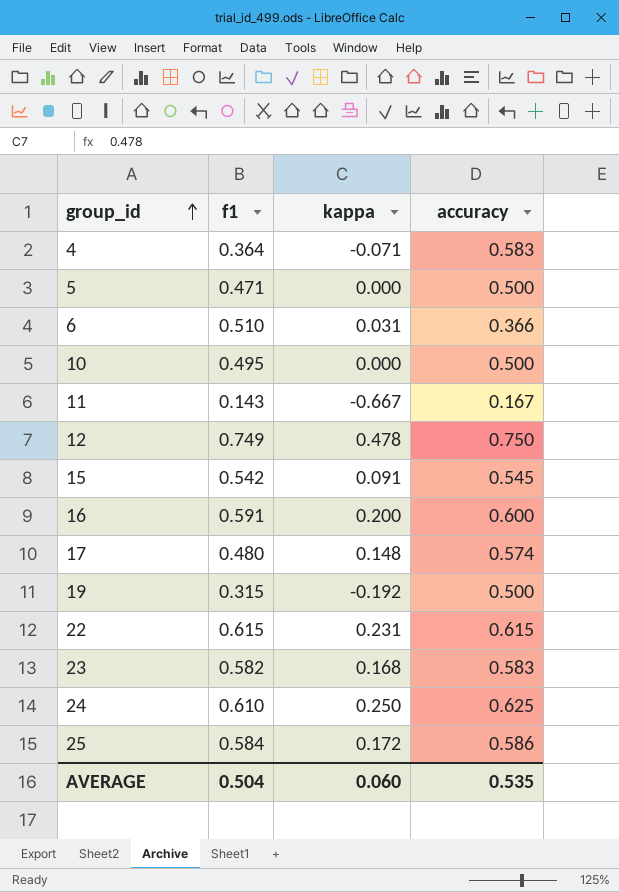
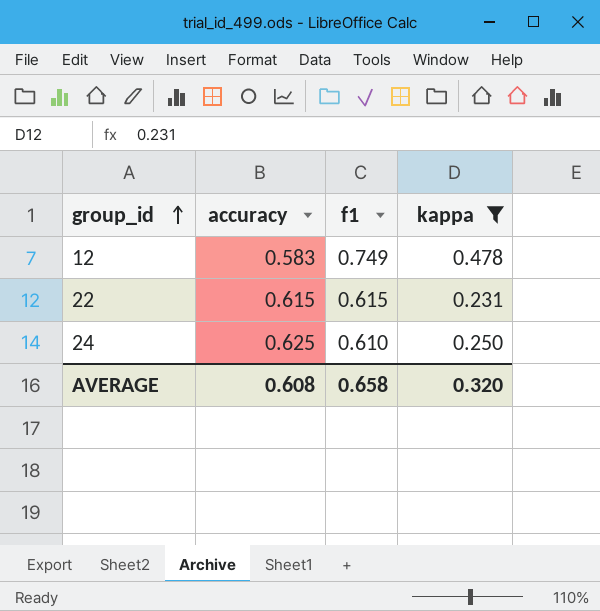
filter: none -> kappa >= 0.231
column accuracy | position: 4 -> 2
12 | accuracy: 0.750 -> 0.583
AVERAGE | accuracy: 0.535 -> 0.608
AVERAGE | f1: 0.504 -> 0.658
AVERAGE | kappa: 0.060 -> 0.320

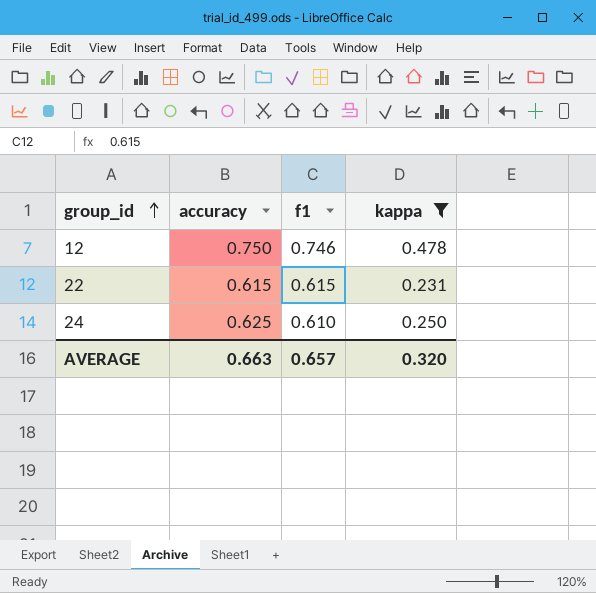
12 | accuracy: 0.583 -> 0.750
12 | f1: 0.749 -> 0.746
AVERAGE | accuracy: 0.608 -> 0.663
AVERAGE | f1: 0.658 -> 0.657

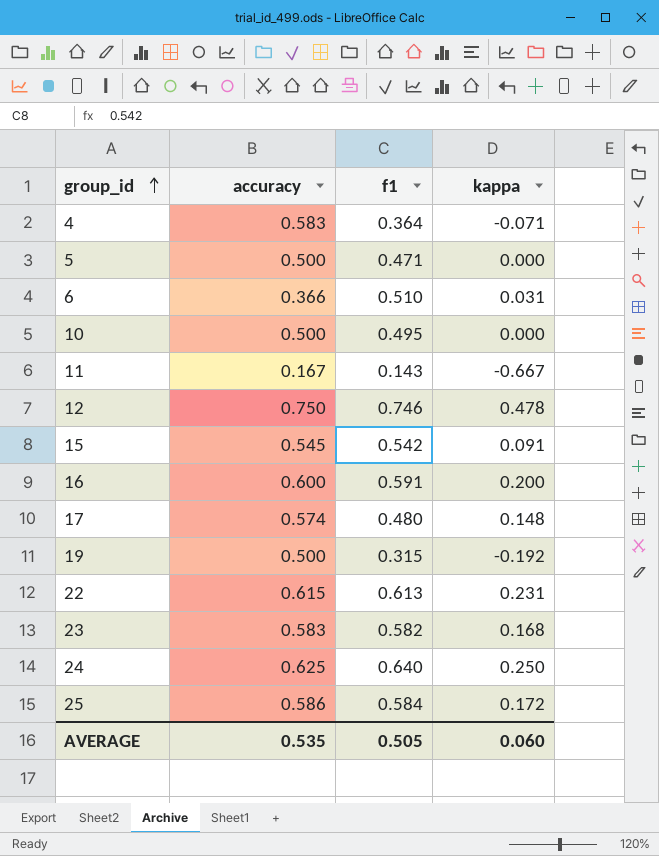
filter: kappa >= 0.231 -> none
22 | f1: 0.615 -> 0.613
24 | f1: 0.610 -> 0.640
AVERAGE | accuracy: 0.663 -> 0.535
AVERAGE | f1: 0.657 -> 0.505
AVERAGE | kappa: 0.320 -> 0.060

